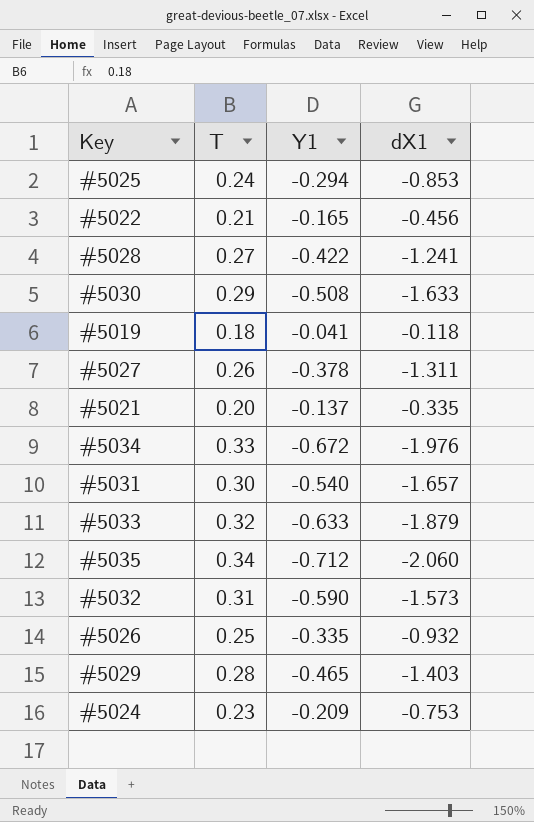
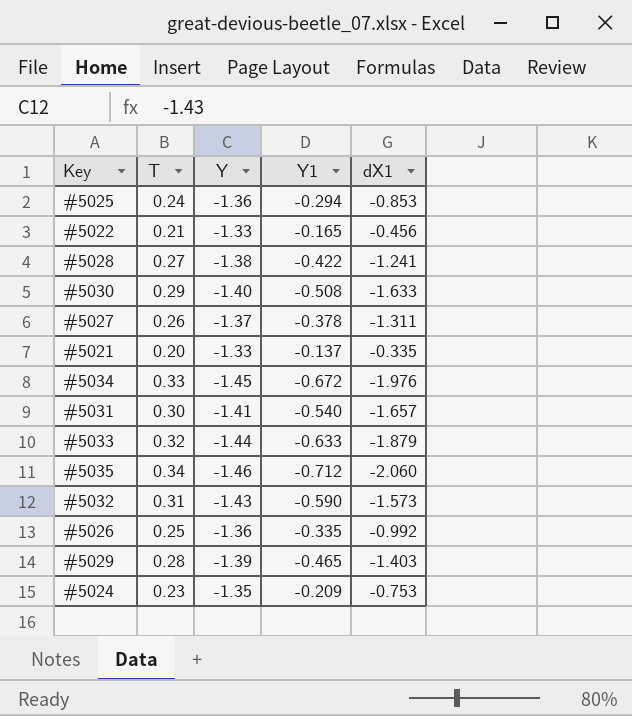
column Y | position: none -> 3
row #5019: 0.18 | -0.041 | -0.118 -> none
#5026 | dX1: -0.932 -> -0.992

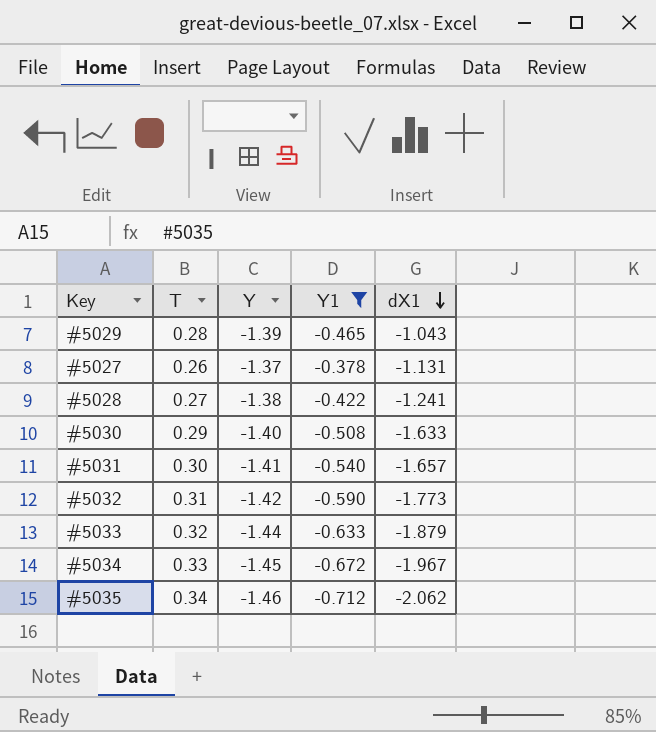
filter: none -> Y1 <= -0.378
row order: none -> dX1 descending
#5029 | dX1: -1.403 -> -1.043
#5027 | dX1: -1.311 -> -1.131
#5032 | Y: -1.43 -> -1.42
#5032 | dX1: -1.573 -> -1.773
#5034 | dX1: -1.976 -> -1.967
#5035 | dX1: -2.060 -> -2.062

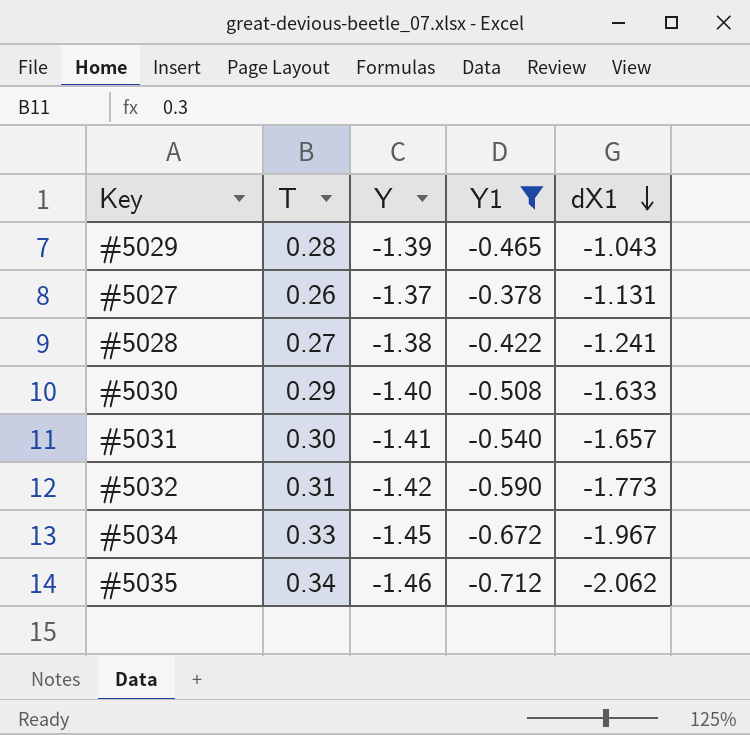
row #5033: 0.32 | -1.44 | -0.633 | -1.879 -> none

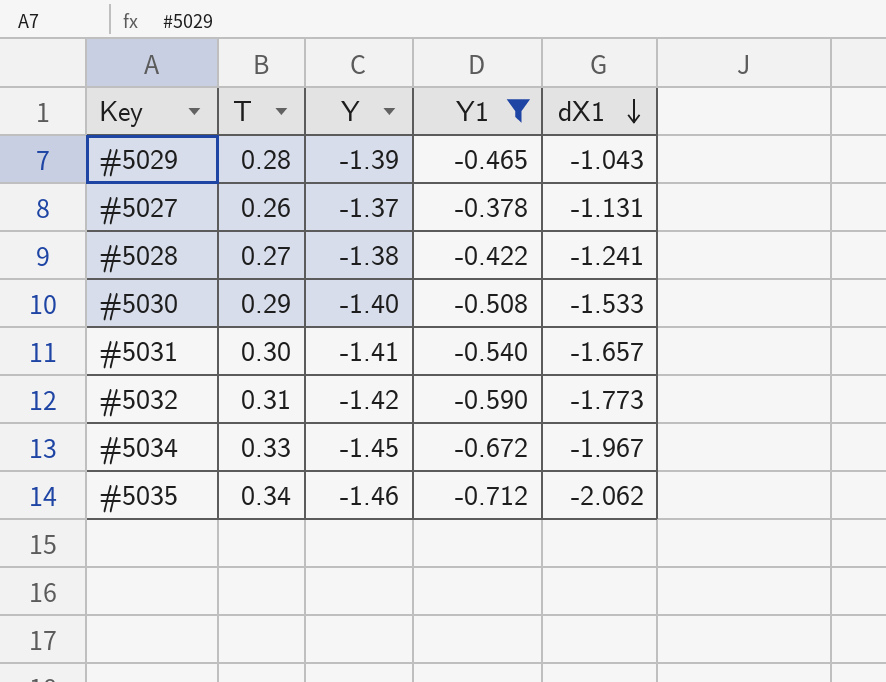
#5030 | dX1: -1.633 -> -1.533

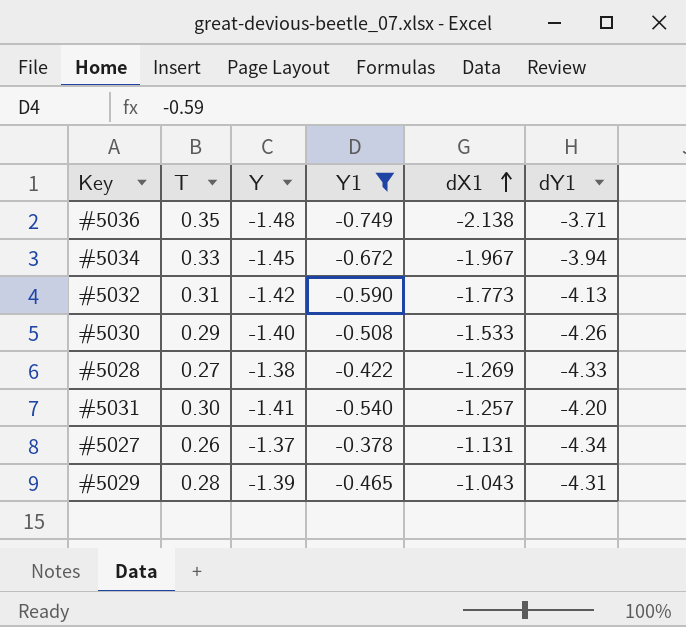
row order: dX1 descending -> dX1 ascending
column dY1 | position: none -> 6
row #5035: 0.34 | -1.46 | -0.712 | -2.062 -> none
row #5036: none -> 0.35 | -1.48 | -0.749 | -2.138 | -3.71
#5028 | dX1: -1.241 -> -1.269
#5031 | dX1: -1.657 -> -1.257

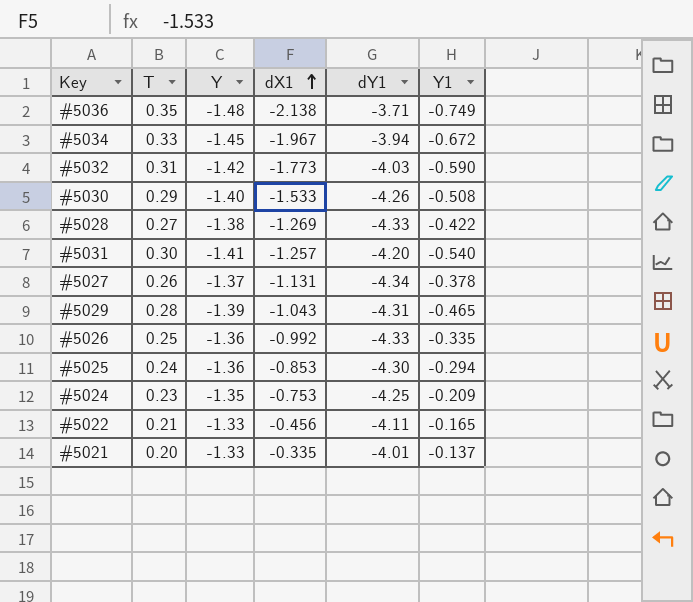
filter: Y1 <= -0.378 -> none
column Y1 | position: 4 -> 6
#5032 | dY1: -4.13 -> -4.03

